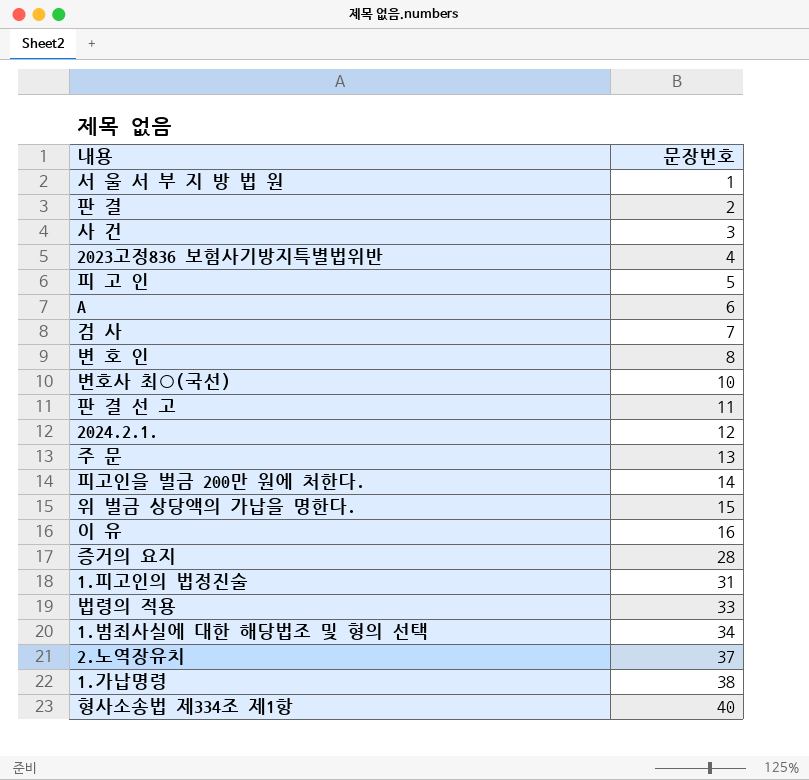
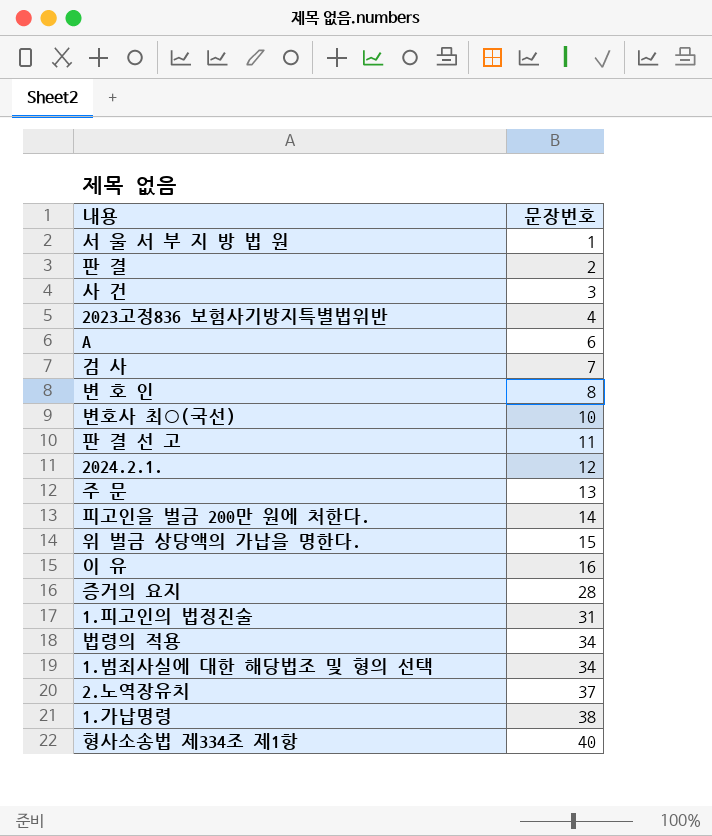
row 피 고 인: 5 -> none
법령의 적용 | 문장번호: 33 -> 34

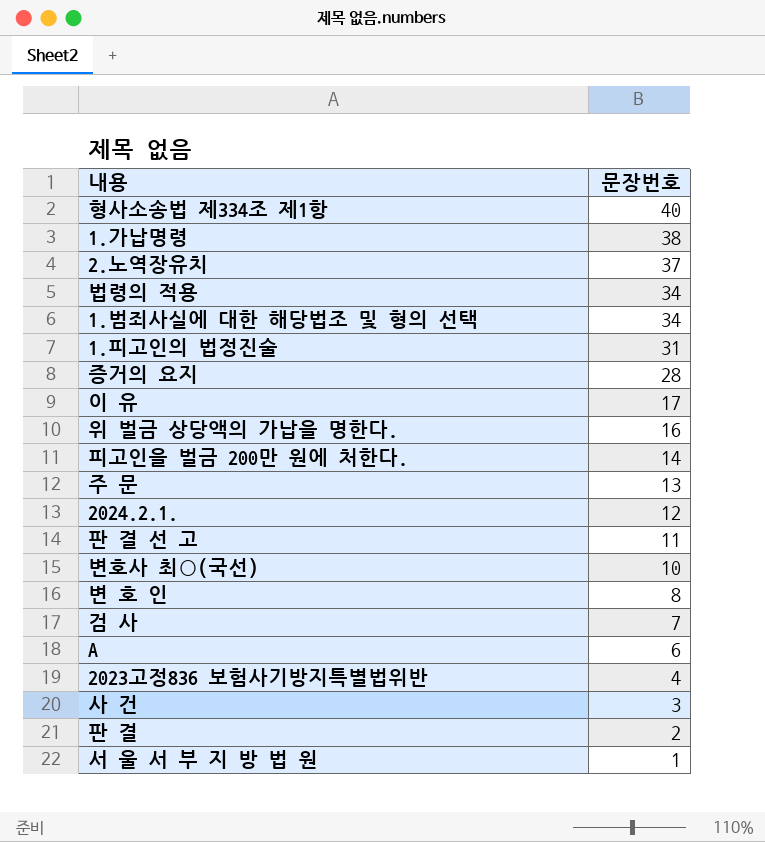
row order: 문장번호 ascending -> 문장번호 descending
이 유 | 문장번호: 16 -> 17
위 벌금 상당액의 가납을 명한다. | 문장번호: 15 -> 16

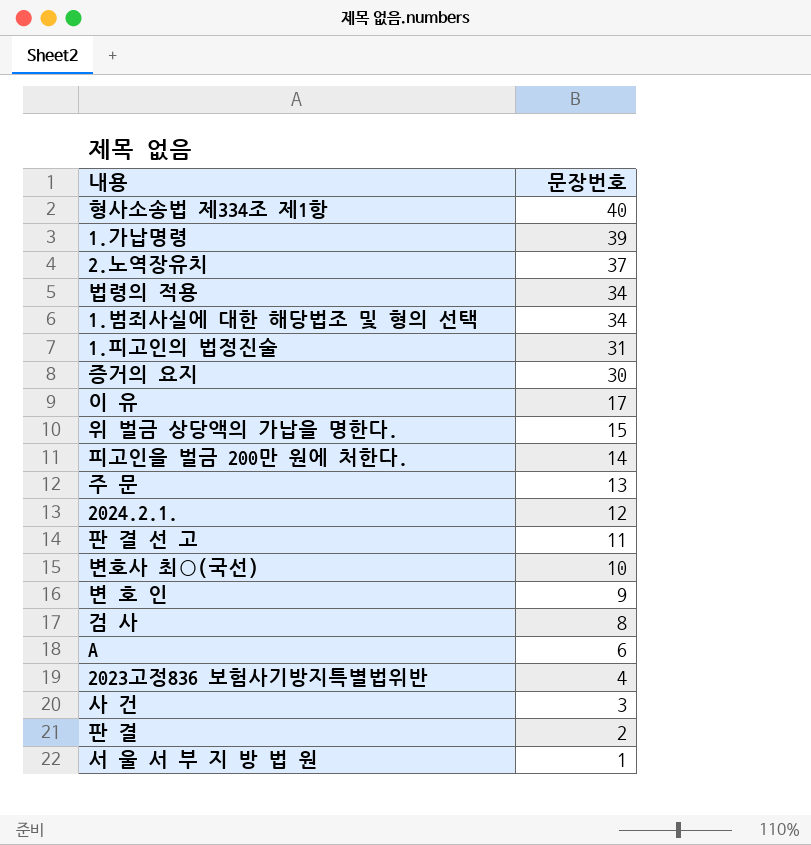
1.가납명령 | 문장번호: 38 -> 39
증거의 요지 | 문장번호: 28 -> 30
위 벌금 상당액의 가납을 명한다. | 문장번호: 16 -> 15
변 호 인 | 문장번호: 8 -> 9
검 사 | 문장번호: 7 -> 8

